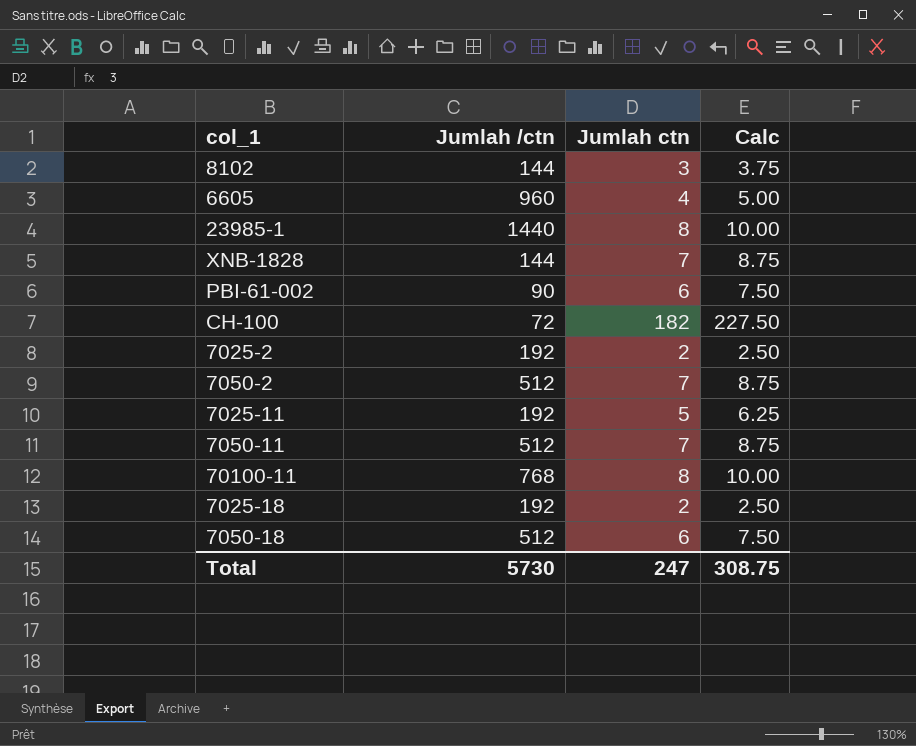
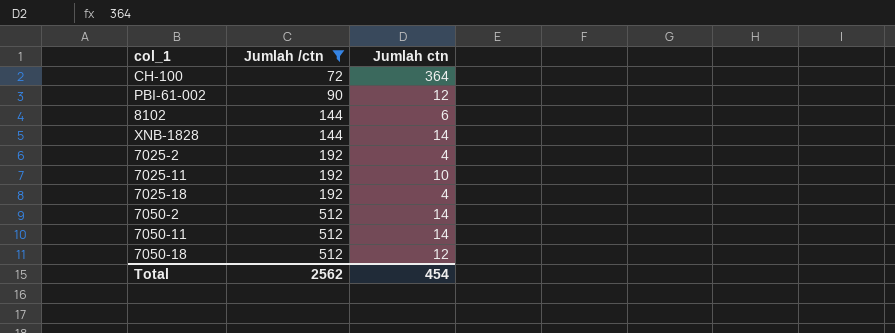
filter: none -> Jumlah /ctn <= 512
row order: none -> Jumlah /ctn ascending
column Calc | formula: [Jumlah ctn] * 1.25 -> none
CH-100 | Jumlah ctn: 182 -> 364
PBI-61-002 | Jumlah ctn: 6 -> 12
8102 | Jumlah ctn: 3 -> 6
XNB-1828 | Jumlah ctn: 7 -> 14
7025-2 | Jumlah ctn: 2 -> 4
7025-11 | Jumlah ctn: 5 -> 10
7025-18 | Jumlah ctn: 2 -> 4
7050-2 | Jumlah ctn: 7 -> 14
7050-11 | Jumlah ctn: 7 -> 14
7050-18 | Jumlah ctn: 6 -> 12
Total | Jumlah /ctn: 5730 -> 2562
Total | Jumlah ctn: 247 -> 454

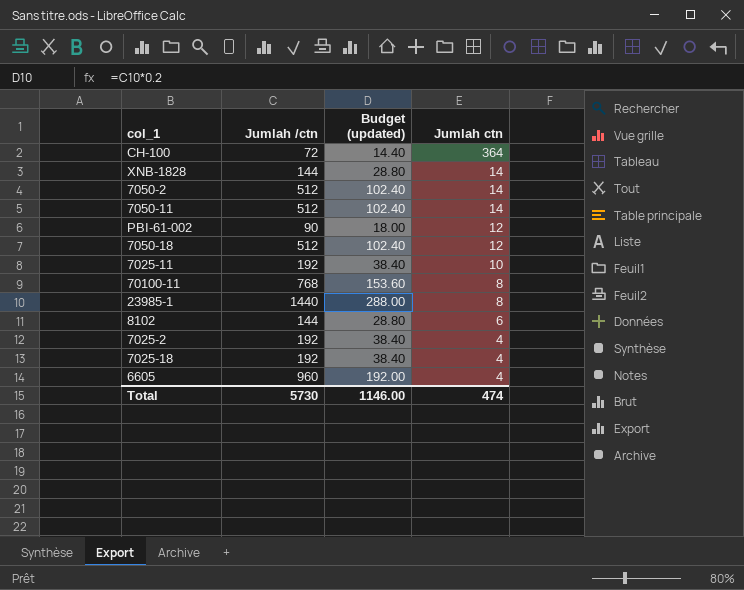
filter: Jumlah /ctn <= 512 -> none
row order: Jumlah /ctn ascending -> Jumlah ctn descending
column Budget (updated) | formula: none -> [Jumlah /ctn] * 0.2
Total | Jumlah /ctn: 2562 -> 5730
Total | Jumlah ctn: 454 -> 474

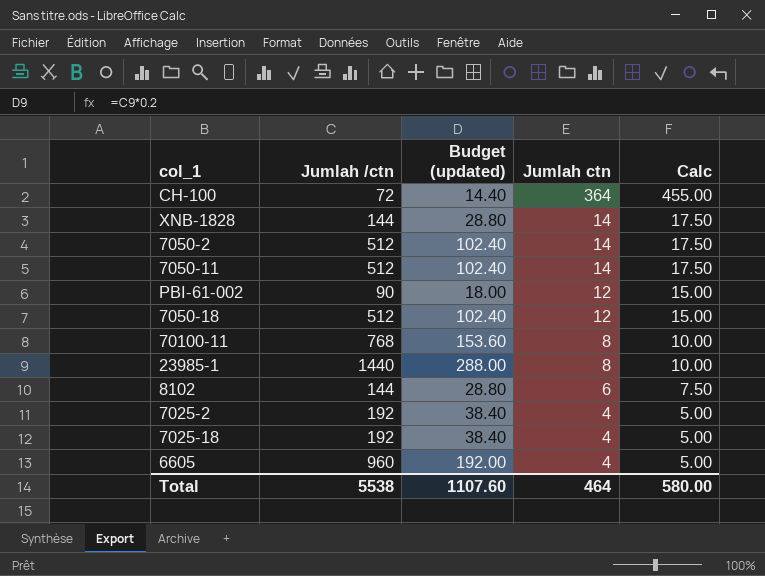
column Calc | formula: none -> [Jumlah ctn] * 1.25
row 7025-11: 192 | 38.40 | 10 -> none
Total | Jumlah /ctn: 5730 -> 5538
Total | Budget (updated): 1146.00 -> 1107.60
Total | Jumlah ctn: 474 -> 464

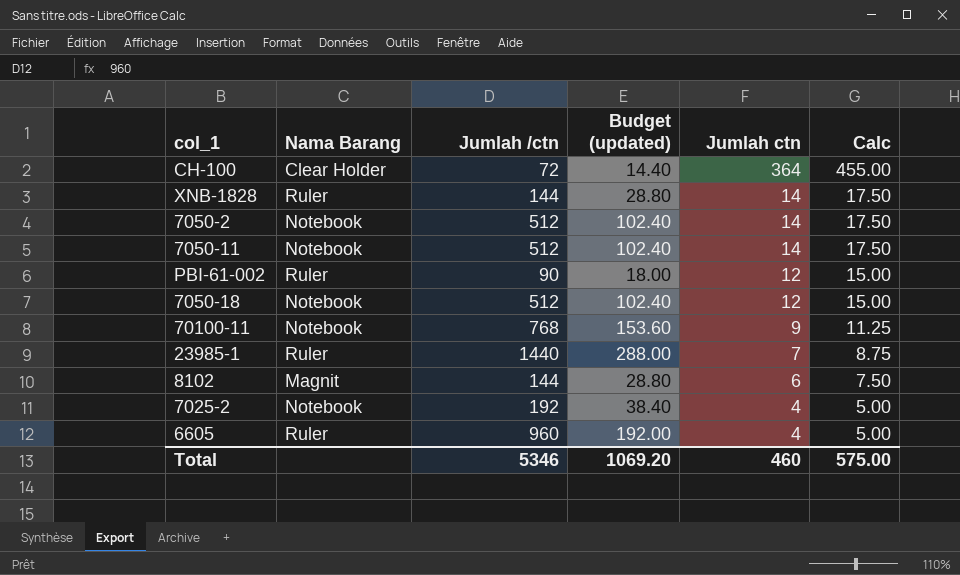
column Nama Barang | position: none -> 2
row 7025-18: 192 | 38.40 | 4 | 5.00 -> none
70100-11 | Jumlah ctn: 8 -> 9
70100-11 | Calc: 10.00 -> 11.25
23985-1 | Jumlah ctn: 8 -> 7
23985-1 | Calc: 10.00 -> 8.75
Total | Jumlah /ctn: 5538 -> 5346
Total | Budget (updated): 1107.60 -> 1069.20
Total | Jumlah ctn: 464 -> 460
Total | Calc: 580.00 -> 575.00

